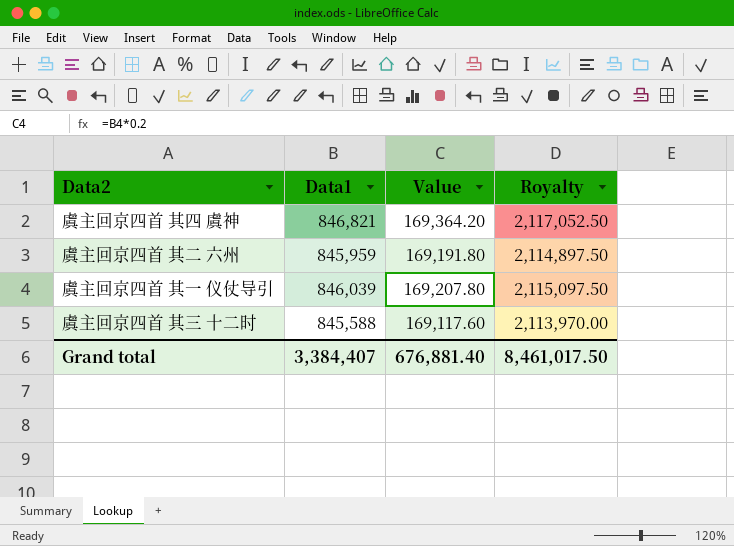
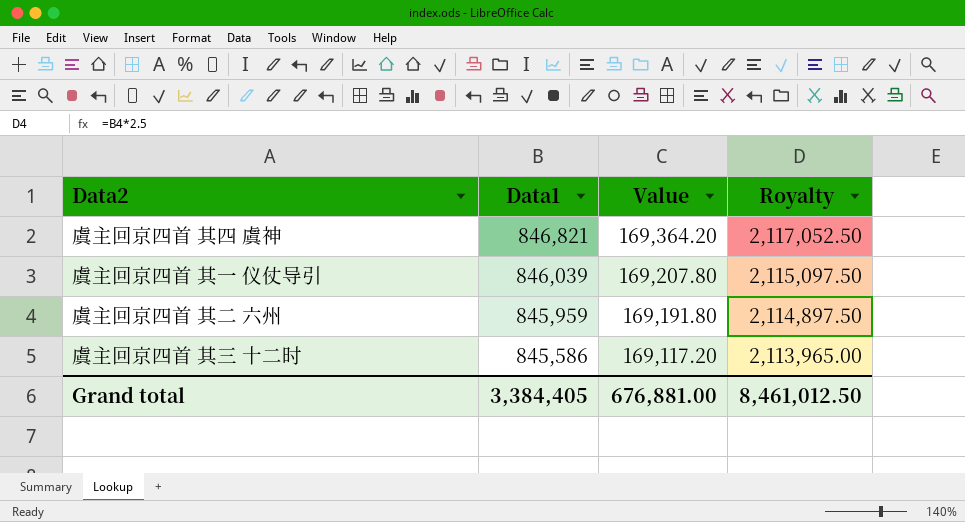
row order: none -> Data1 descending
虞主回京四首 其三 十二时 | Data1: 845,588 -> 845,586
虞主回京四首 其三 十二时 | Value: 169,117.60 -> 169,117.20
虞主回京四首 其三 十二时 | Royalty: 2,113,970.00 -> 2,113,965.00
Grand total | Data1: 3,384,407 -> 3,384,405
Grand total | Value: 676,881.40 -> 676,881.00
Grand total | Royalty: 8,461,017.50 -> 8,461,012.50

